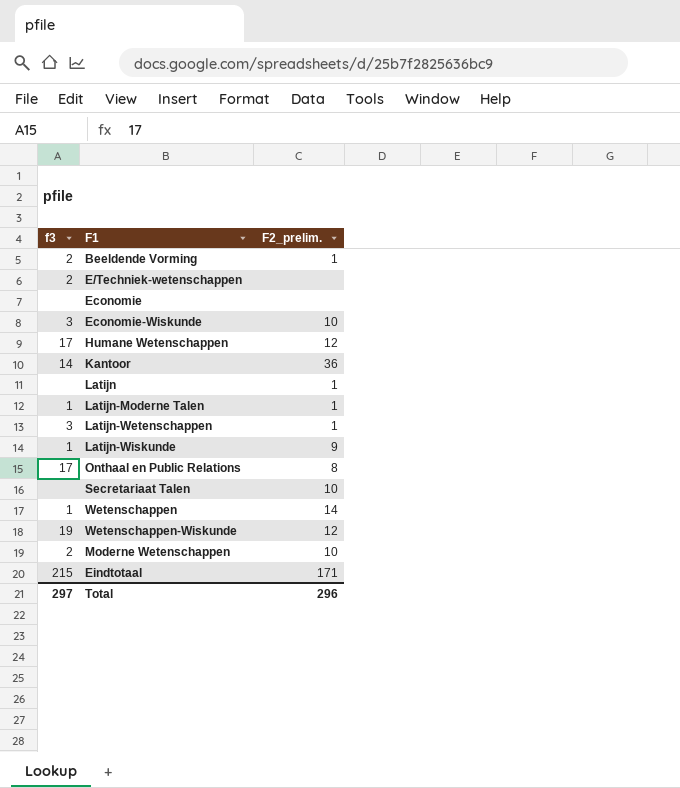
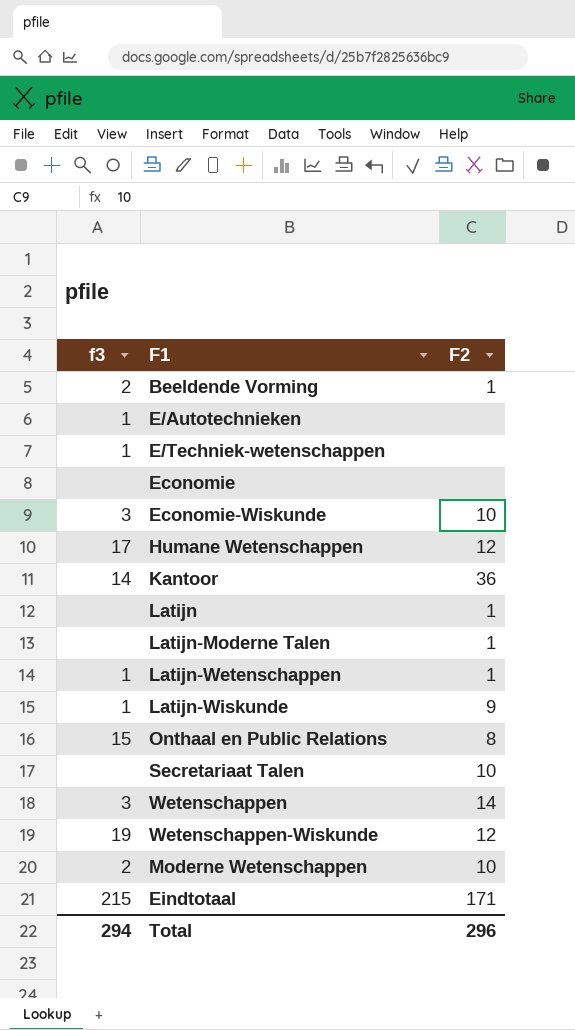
column name: F2_prelim. -> F2
row E/Autotechnieken: none -> 1 | none
E/Techniek-wetenschappen | f3: 2 -> 1
Latijn-Moderne Talen | f3: 1 -> none
Latijn-Wetenschappen | f3: 3 -> 1
Onthaal en Public Relations | f3: 17 -> 15
Wetenschappen | f3: 1 -> 3
Total | f3: 297 -> 294

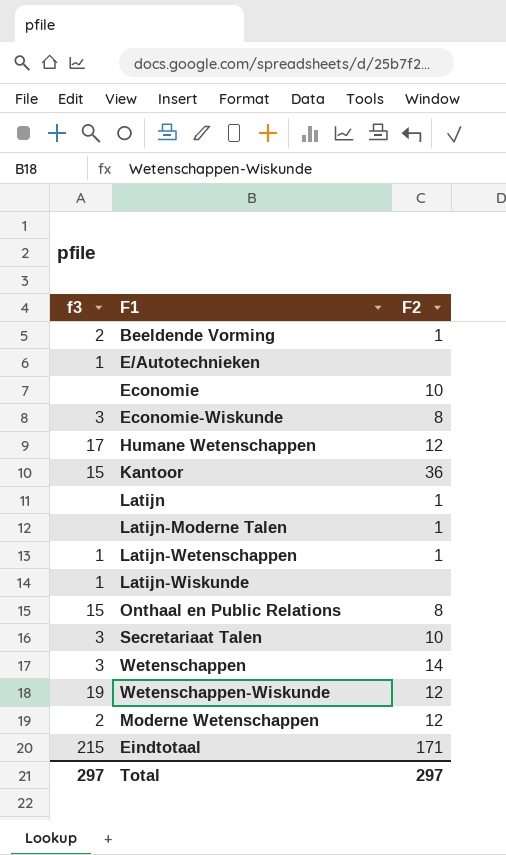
row E/Techniek-wetenschappen: 1 | none -> none
Economie | F2: none -> 10
Economie-Wiskunde | F2: 10 -> 8
Kantoor | f3: 14 -> 15
Latijn-Wiskunde | F2: 9 -> none
Secretariaat Talen | f3: none -> 3
Moderne Wetenschappen | F2: 10 -> 12
Total | f3: 294 -> 297
Total | F2: 296 -> 297

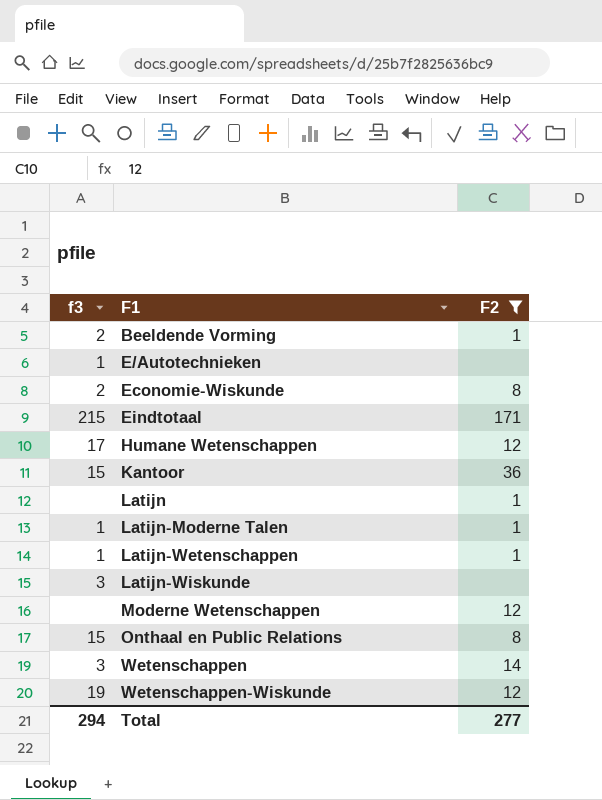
filter: none -> F2 != 10
row order: none -> F1 ascending
Economie-Wiskunde | f3: 3 -> 2
Latijn-Moderne Talen | f3: none -> 1
Latijn-Wiskunde | f3: 1 -> 3
Moderne Wetenschappen | f3: 2 -> none
Total | f3: 297 -> 294
Total | F2: 297 -> 277

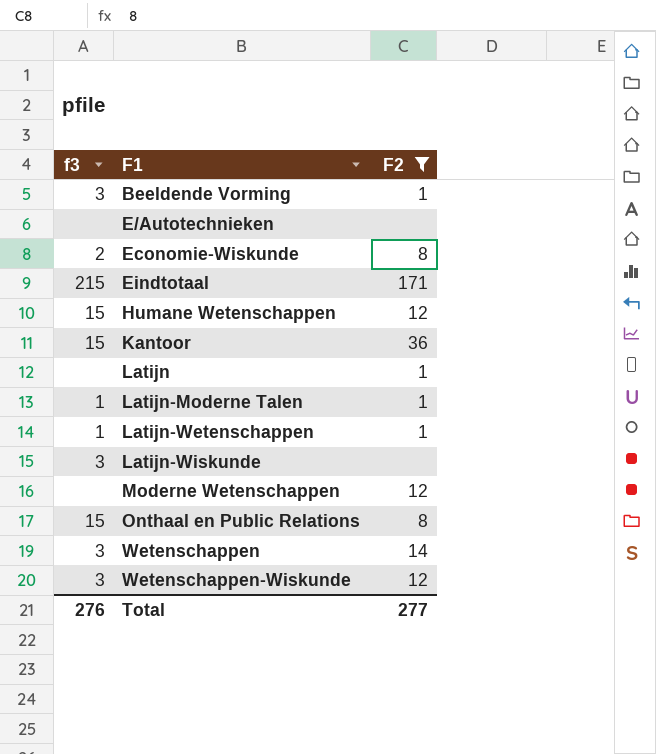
Beeldende Vorming | f3: 2 -> 3
E/Autotechnieken | f3: 1 -> none
Humane Wetenschappen | f3: 17 -> 15
Wetenschappen-Wiskunde | f3: 19 -> 3
Total | f3: 294 -> 276

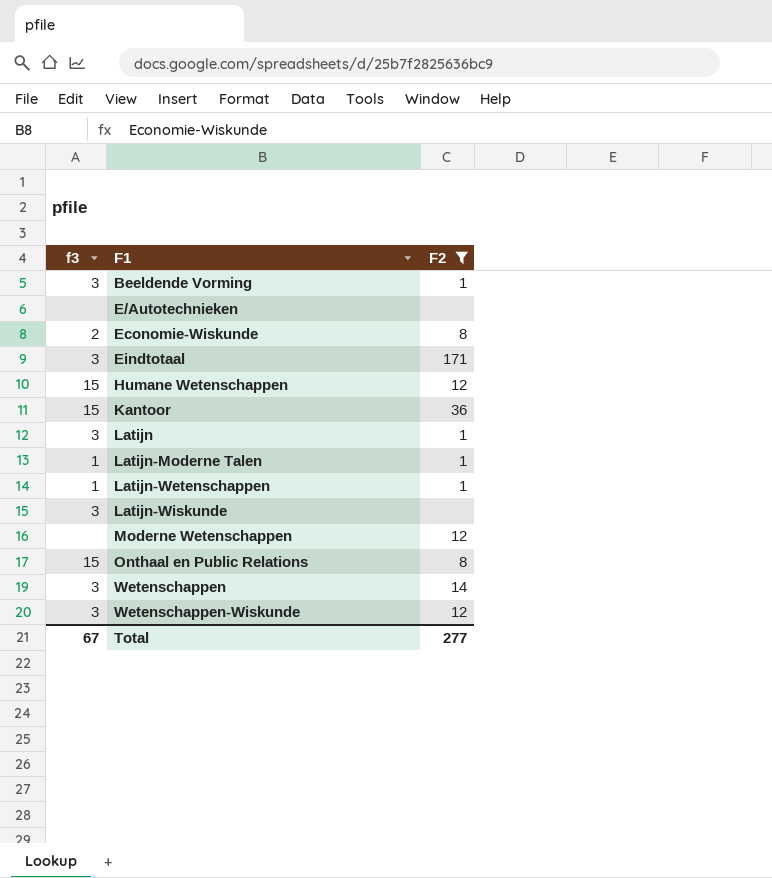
Eindtotaal | f3: 215 -> 3
Latijn | f3: none -> 3
Total | f3: 276 -> 67

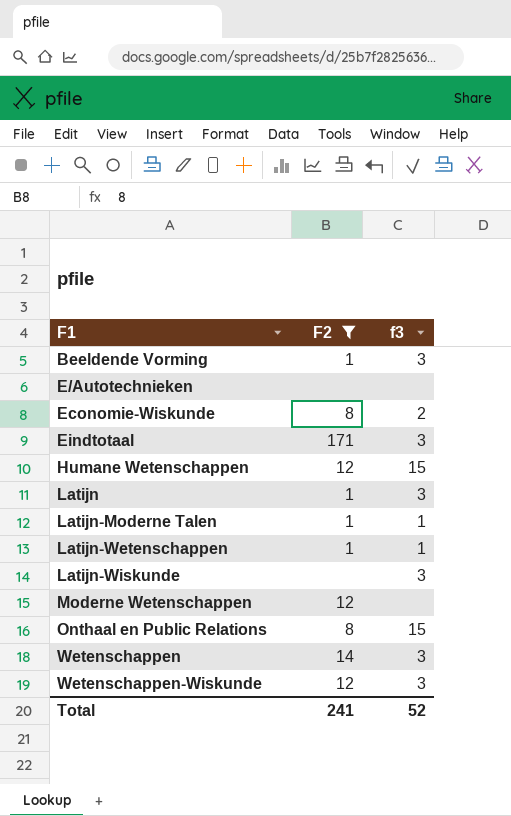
column f3 | position: 1 -> 3
row Kantoor: 15 | 36 -> none
Total | F2: 277 -> 241
Total | f3: 67 -> 52

